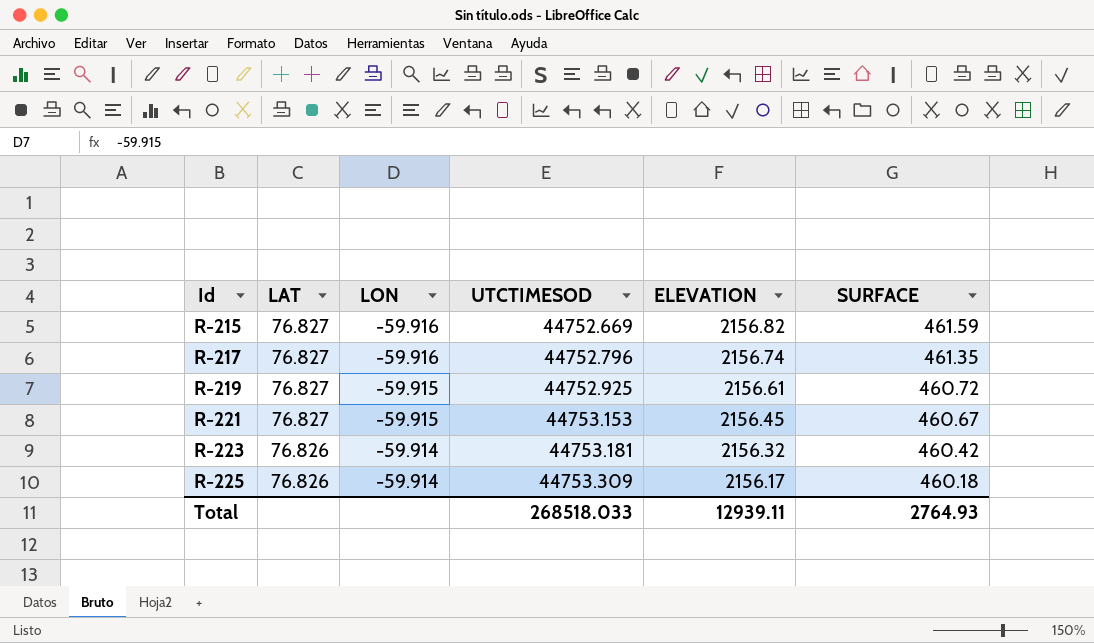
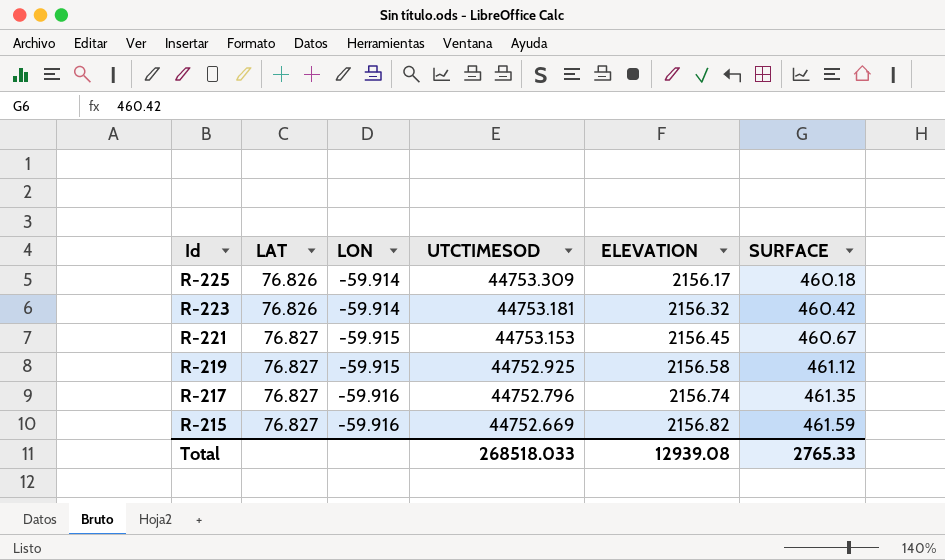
row order: Id ascending -> Id descending
R-219 | ELEVATION: 2156.61 -> 2156.58
R-219 | SURFACE: 460.72 -> 461.12
Total | ELEVATION: 12939.11 -> 12939.08
Total | SURFACE: 2764.93 -> 2765.33

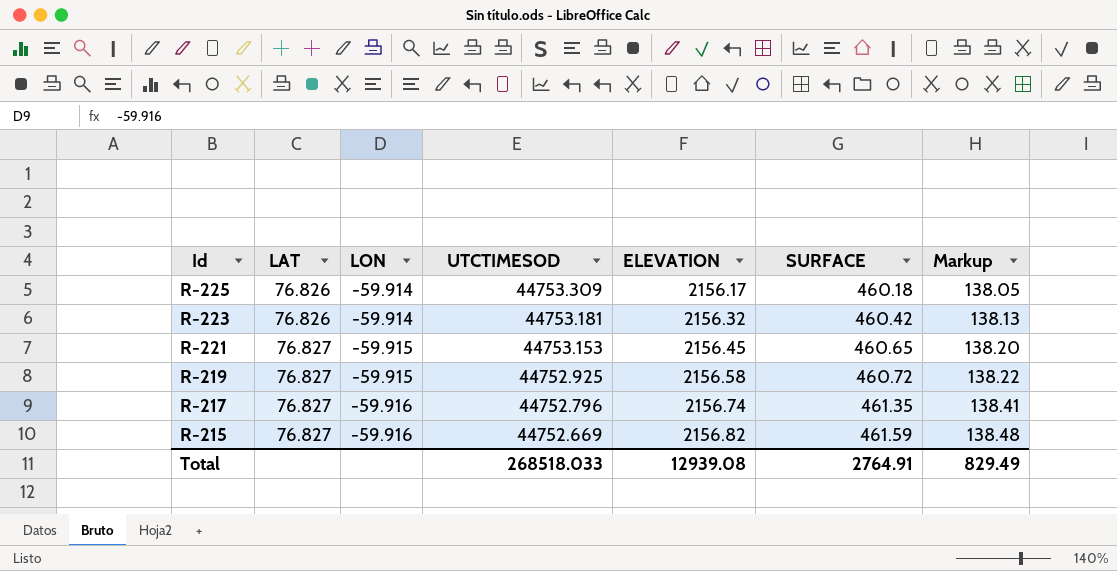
column Markup | formula: none -> [SURFACE] * 0.3
R-221 | SURFACE: 460.67 -> 460.65
R-219 | SURFACE: 461.12 -> 460.72
Total | SURFACE: 2765.33 -> 2764.91

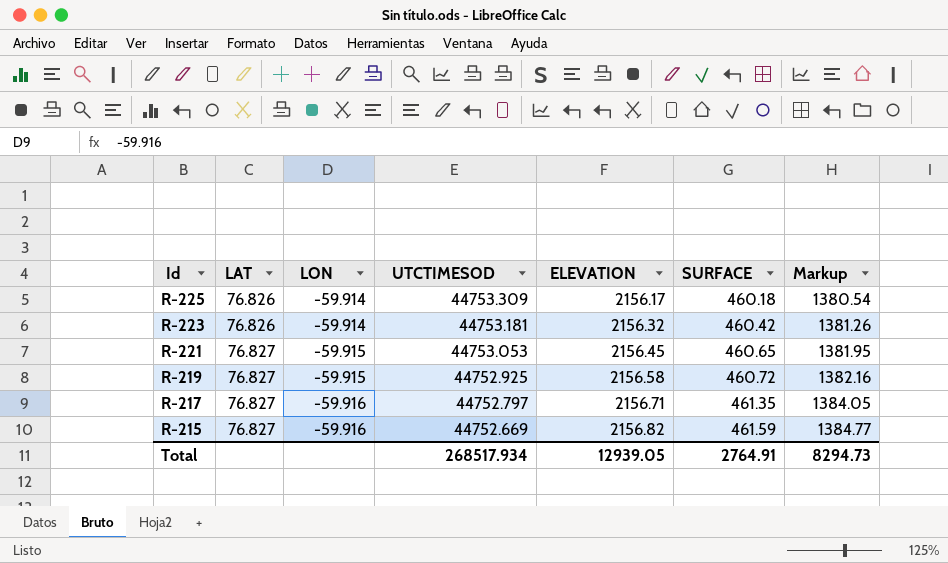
column Markup | formula: [SURFACE] * 0.3 -> [SURFACE] * 3
R-221 | UTCTIMESOD: 44753.153 -> 44753.053
R-217 | UTCTIMESOD: 44752.796 -> 44752.797
R-217 | ELEVATION: 2156.74 -> 2156.71
Total | UTCTIMESOD: 268518.033 -> 268517.934
Total | ELEVATION: 12939.08 -> 12939.05
Total | Markup: 829.49 -> 8294.73

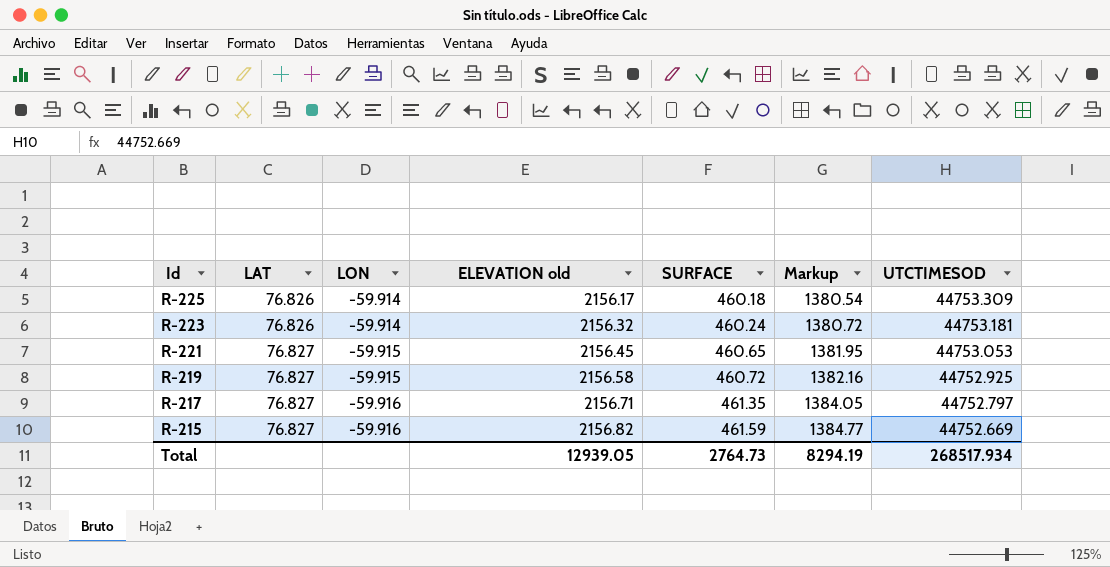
column name: ELEVATION -> ELEVATION old
column UTCTIMESOD | position: 4 -> 7
R-223 | SURFACE: 460.42 -> 460.24
R-223 | Markup: 1381.26 -> 1380.72
Total | SURFACE: 2764.91 -> 2764.73
Total | Markup: 8294.73 -> 8294.19

